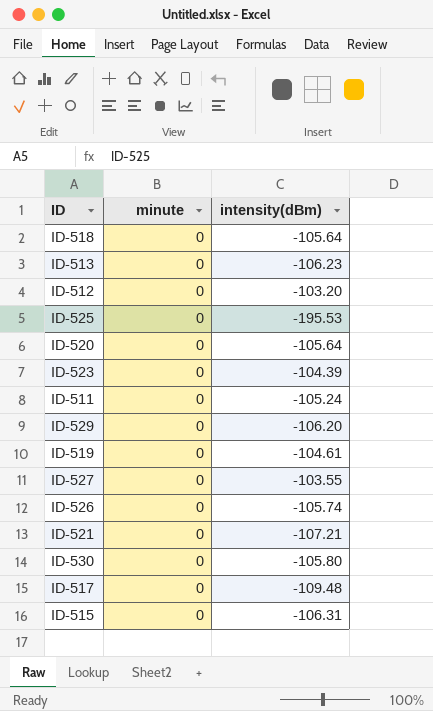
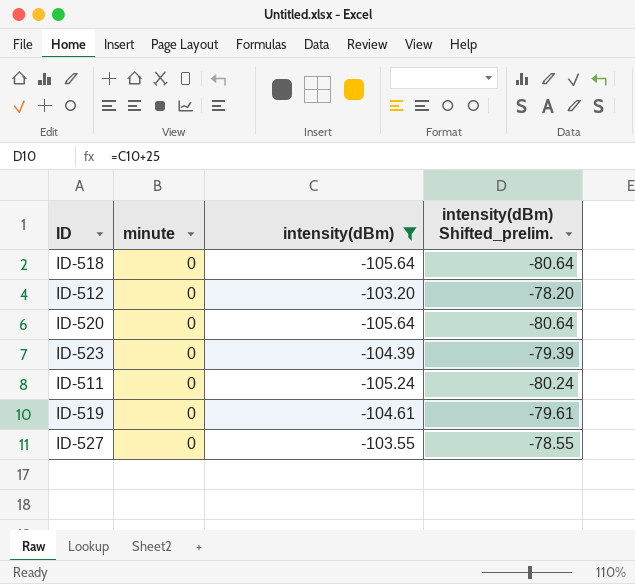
filter: none -> intensity(dBm) >= -105.64
column intensity(dBm) Shifted_prelim. | formula: none -> [intensity(dBm)] + 25

